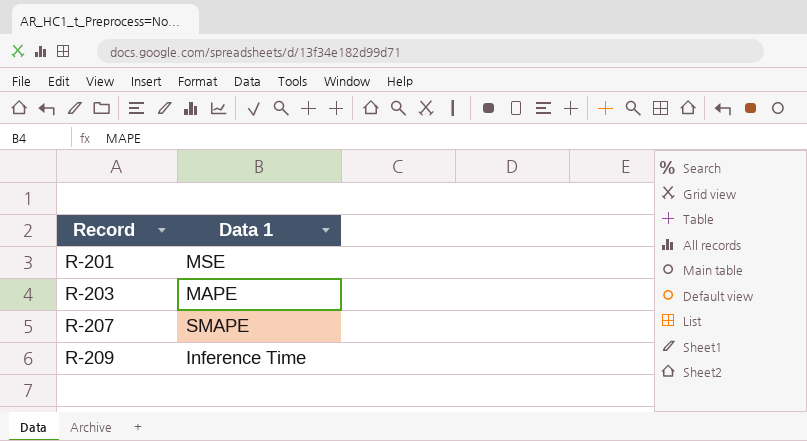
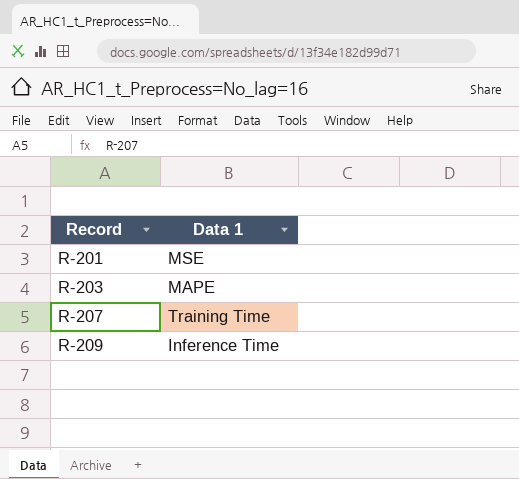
R-207 | Data 1: SMAPE -> Training Time

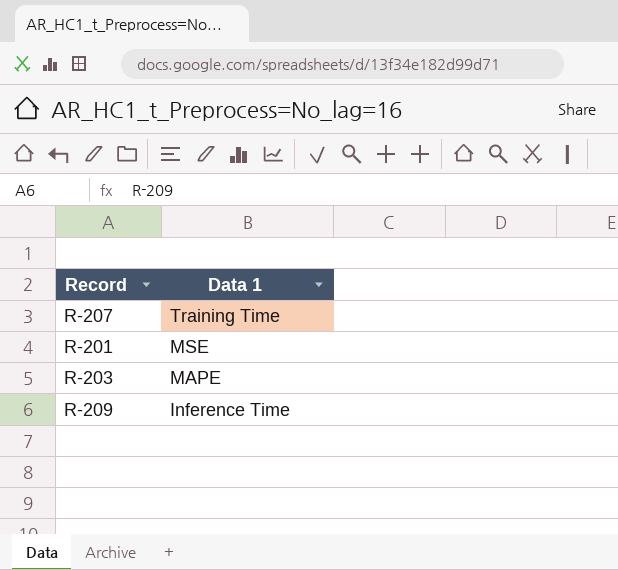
row order: Record ascending -> Data 1 descending

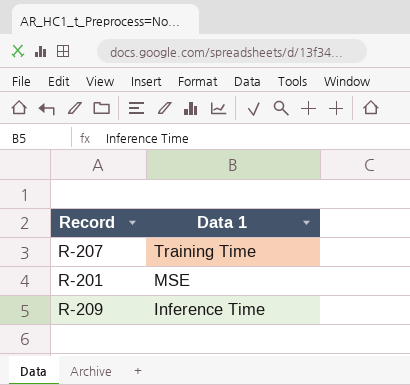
row R-203: MAPE -> none

